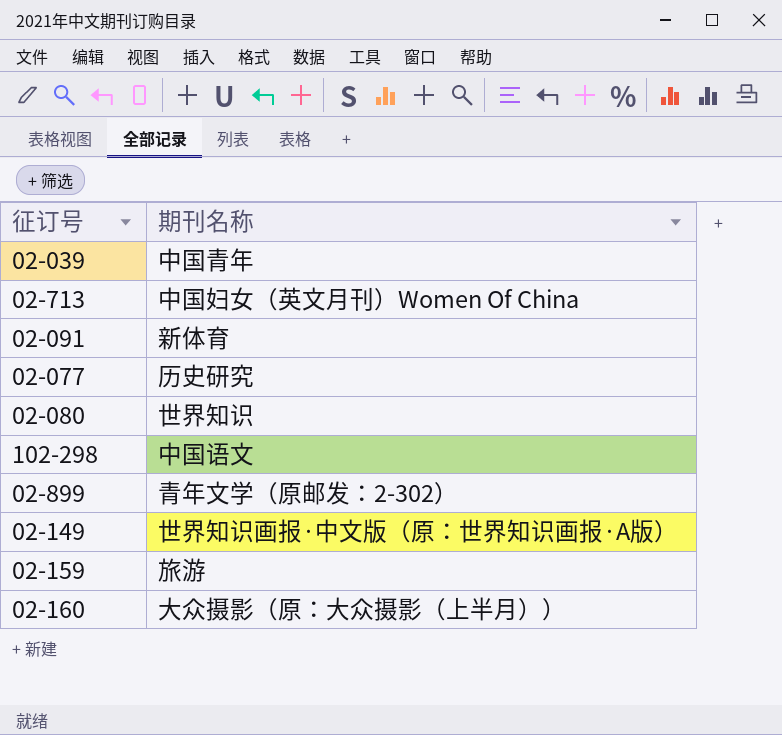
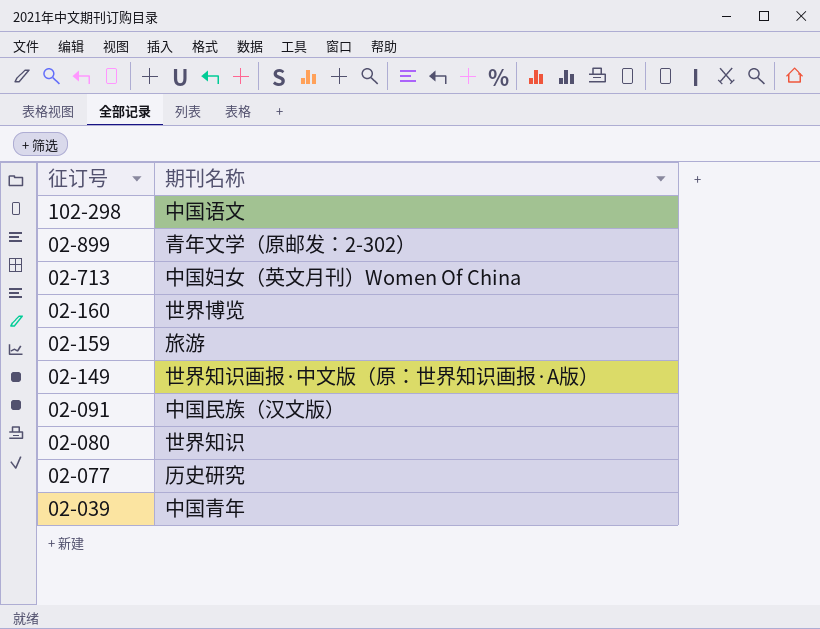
row order: none -> 征订号 descending
02-160 | 期刊名称: 大众摄影（原：大众摄影（上半月）） -> 世界博览
02-091 | 期刊名称: 新体育 -> 中国民族（汉文版）

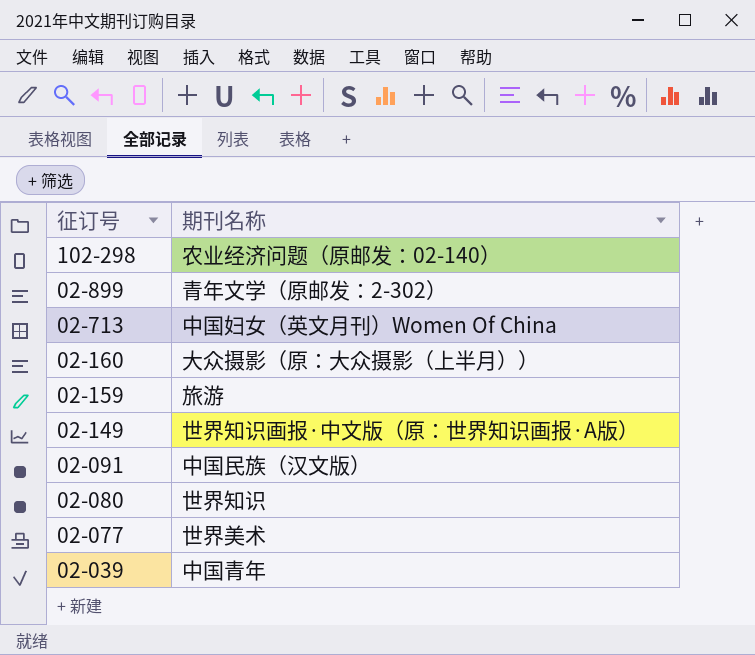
102-298 | 期刊名称: 中国语文 -> 农业经济问题（原邮发：02-140）
02-160 | 期刊名称: 世界博览 -> 大众摄影（原：大众摄影（上半月））
02-077 | 期刊名称: 历史研究 -> 世界美术

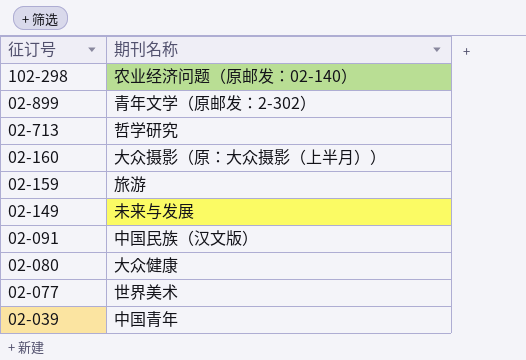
02-713 | 期刊名称: 中国妇女（英文月刊）Women Of China -> 哲学研究
02-149 | 期刊名称: 世界知识画报·中文版（原：世界知识画报·A版） -> 未来与发展
02-080 | 期刊名称: 世界知识 -> 大众健康

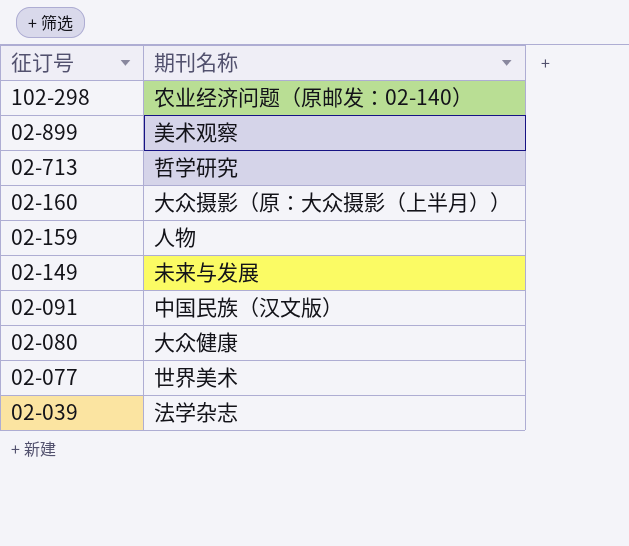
02-899 | 期刊名称: 青年文学（原邮发：2-302） -> 美术观察
02-159 | 期刊名称: 旅游 -> 人物
02-039 | 期刊名称: 中国青年 -> 法学杂志

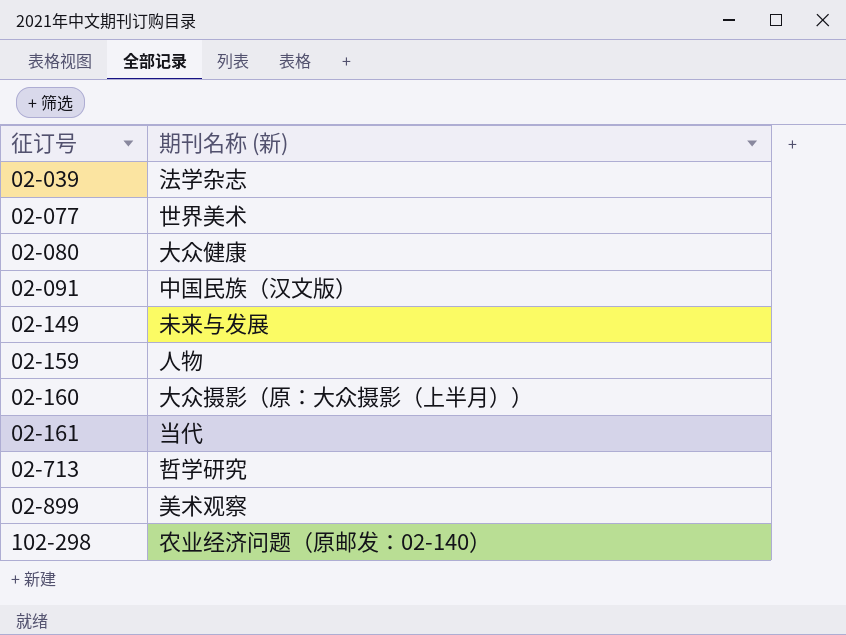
row order: 征订号 descending -> 征订号 ascending
column name: 期刊名称 -> 期刊名称 (新)
row 02-161: none -> 当代

